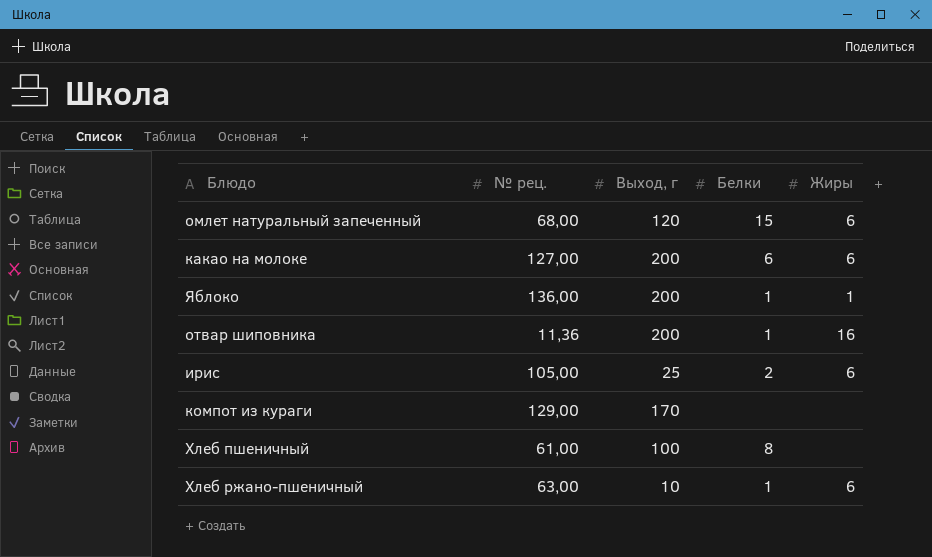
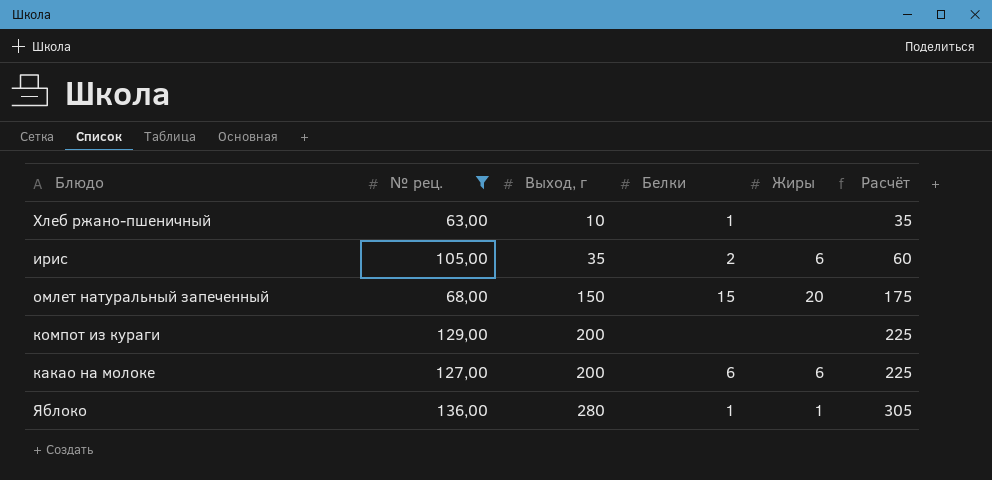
filter: none -> № рец. >= 63,00
row order: none -> Выход, г ascending
column Расчёт | formula: none -> [Выход, г] + 25
Хлеб ржано-пшеничный | Жиры: 6 -> none
ирис | Выход, г: 25 -> 35
омлет натуральный запеченный | Выход, г: 120 -> 150
омлет натуральный запеченный | Жиры: 6 -> 20
компот из кураги | Выход, г: 170 -> 200
Яблоко | Выход, г: 200 -> 280

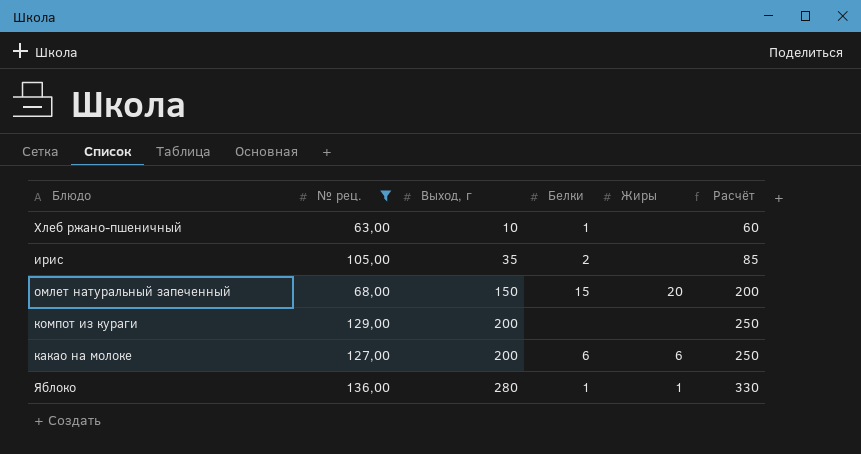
column Расчёт | formula: [Выход, г] + 25 -> [Выход, г] + 50
ирис | Жиры: 6 -> none

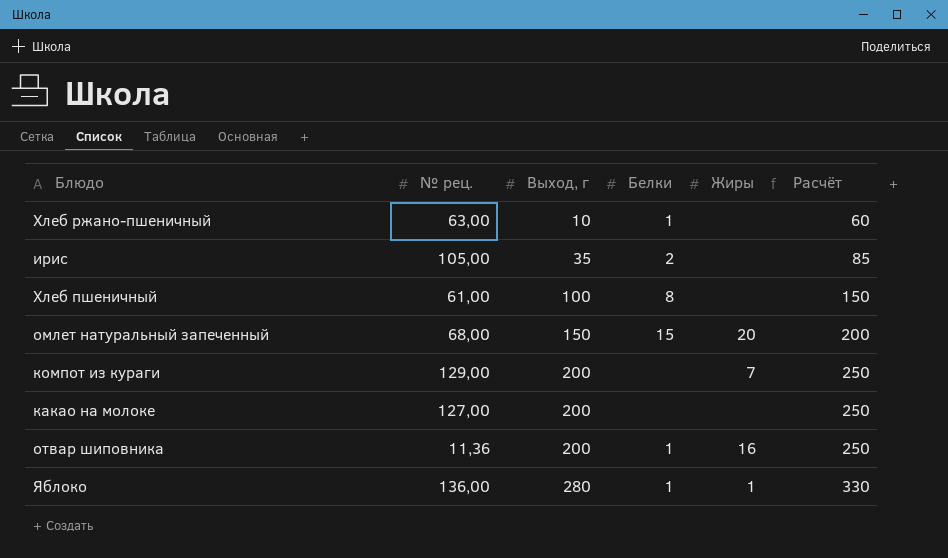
filter: № рец. >= 63,00 -> none
компот из кураги | Жиры: none -> 7
какао на молоке | Белки: 6 -> none
какао на молоке | Жиры: 6 -> none

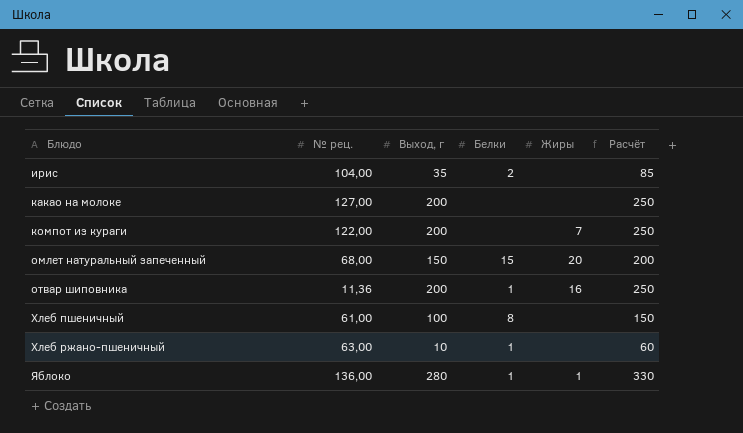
row order: Выход, г ascending -> Блюдо ascending
ирис | № рец.: 105,00 -> 104,00
компот из кураги | № рец.: 129,00 -> 122,00

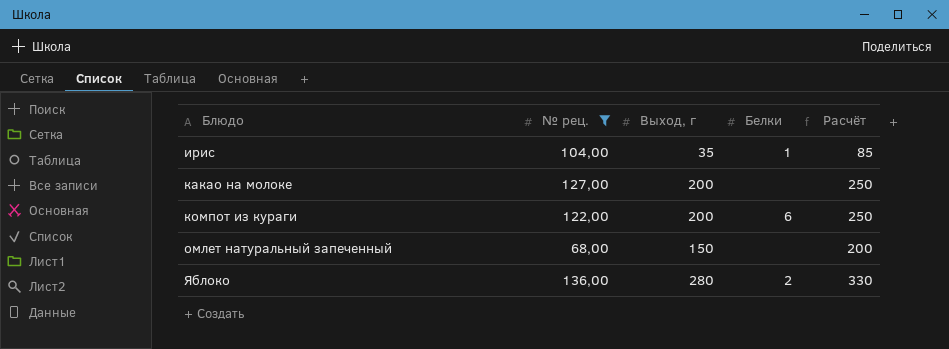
filter: none -> № рец. >= 68,00
column Жиры | position: 5 -> none
ирис | Белки: 2 -> 1
компот из кураги | Белки: none -> 6
омлет натуральный запеченный | Белки: 15 -> none
Яблоко | Белки: 1 -> 2

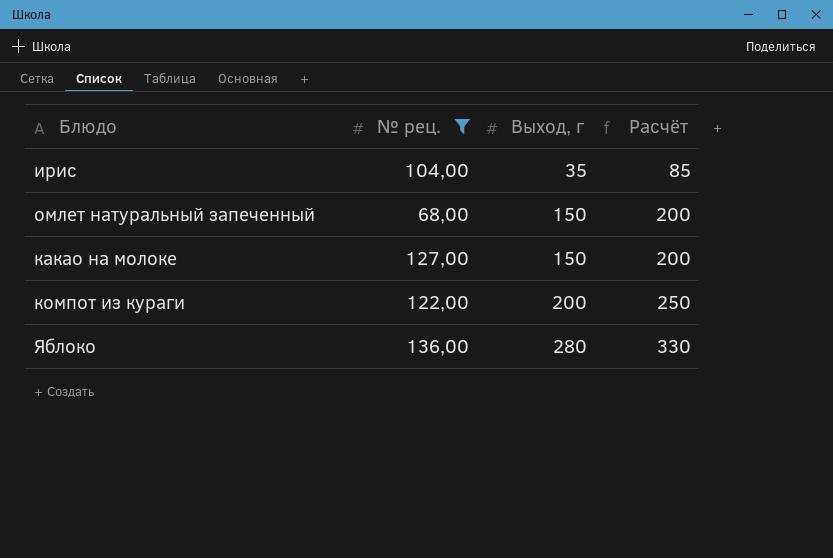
row order: Блюдо ascending -> Выход, г ascending
column Белки | position: 4 -> none
какао на молоке | Выход, г: 200 -> 150
какао на молоке | Расчёт: 250 -> 200

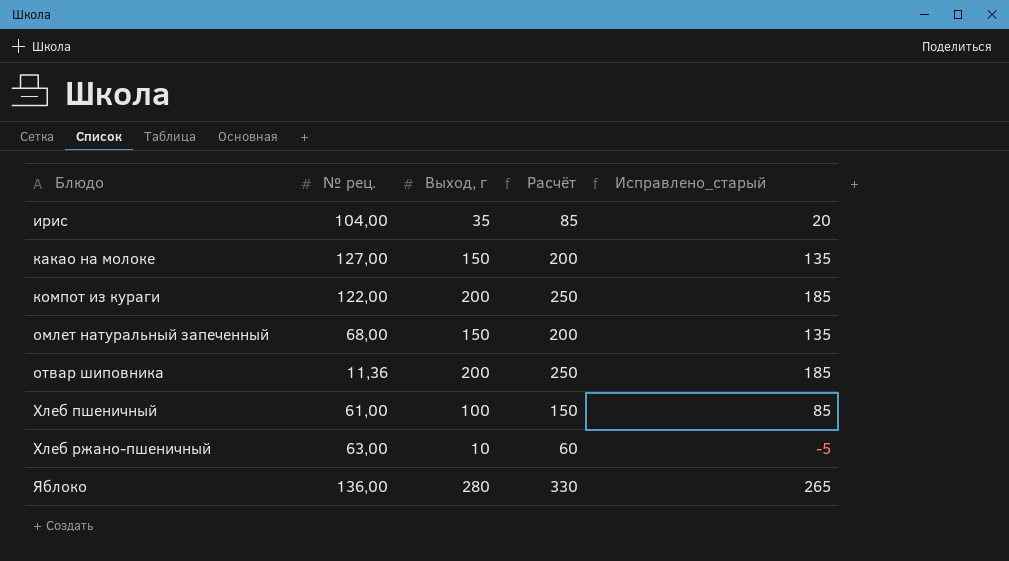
filter: № рец. >= 68,00 -> none
row order: Выход, г ascending -> Блюдо ascending
column Исправлено_старый | formula: none -> [Выход, г] - 15

